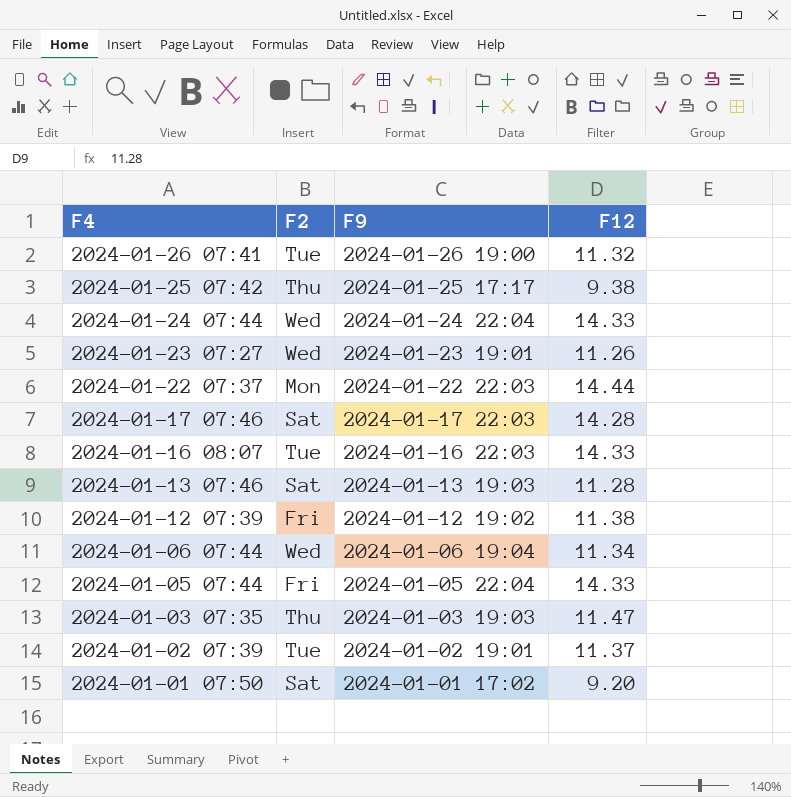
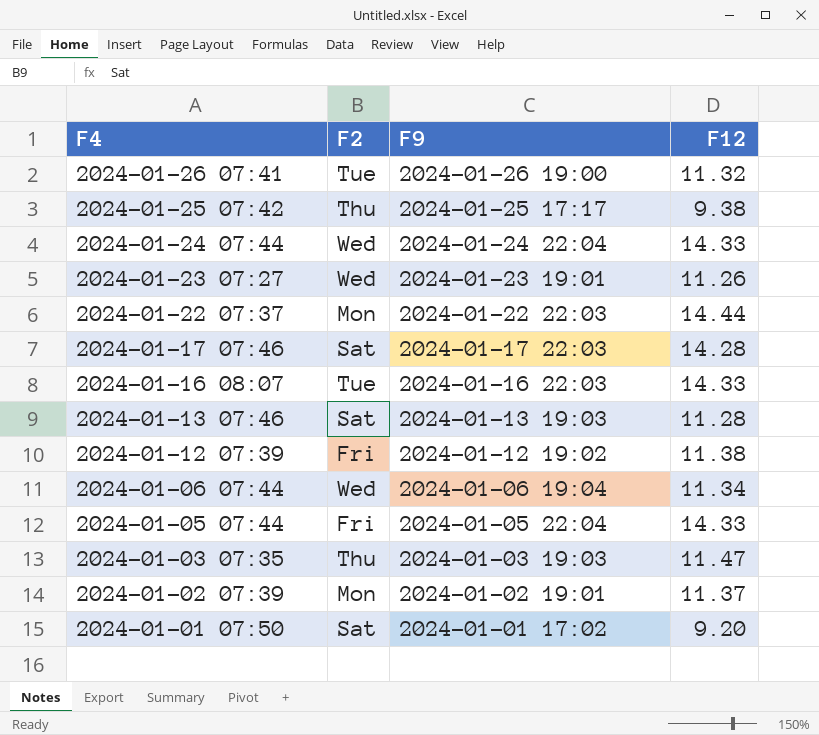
2024-01-02 07:39 | F2: Tue -> Mon

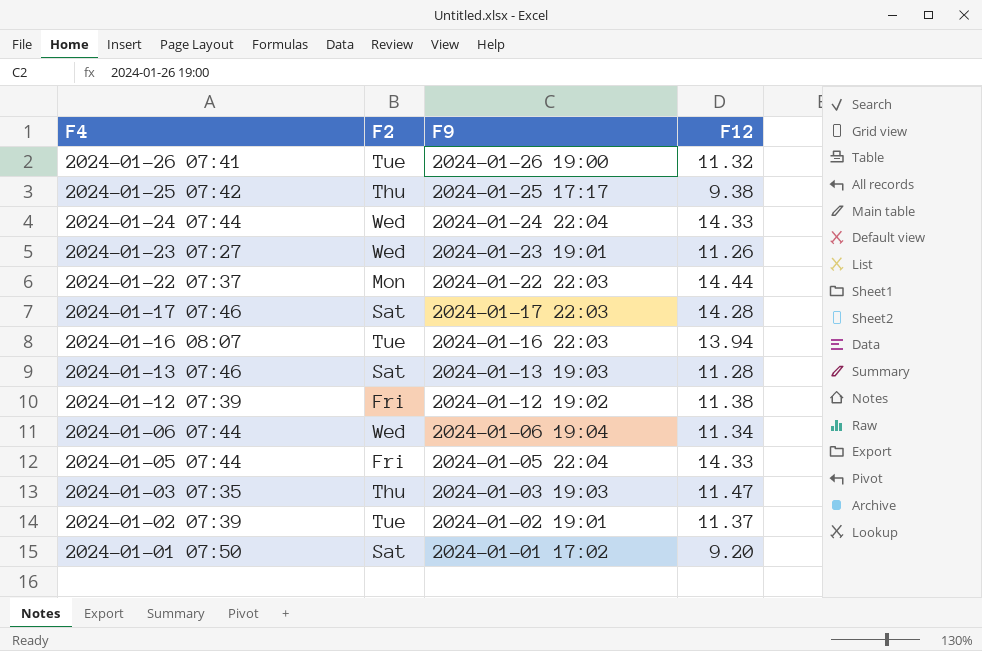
2024-01-16 08:07 | F12: 14.33 -> 13.94
2024-01-02 07:39 | F2: Mon -> Tue

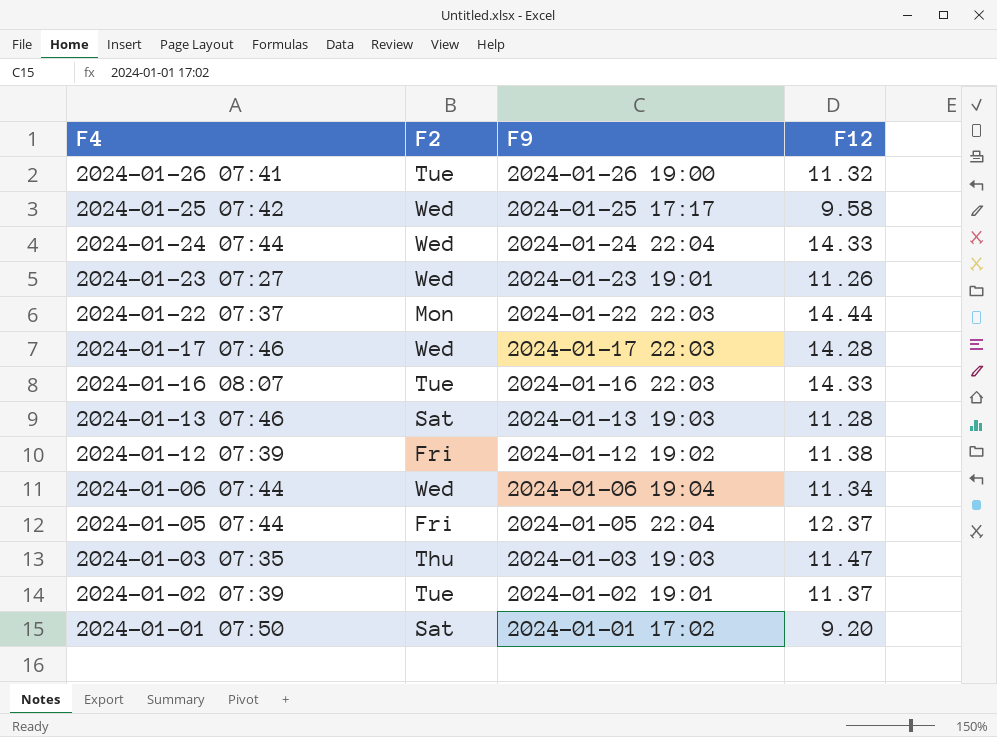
2024-01-25 07:42 | F2: Thu -> Wed
2024-01-25 07:42 | F12: 9.38 -> 9.58
2024-01-17 07:46 | F2: Sat -> Wed
2024-01-16 08:07 | F12: 13.94 -> 14.33
2024-01-05 07:44 | F12: 14.33 -> 12.37

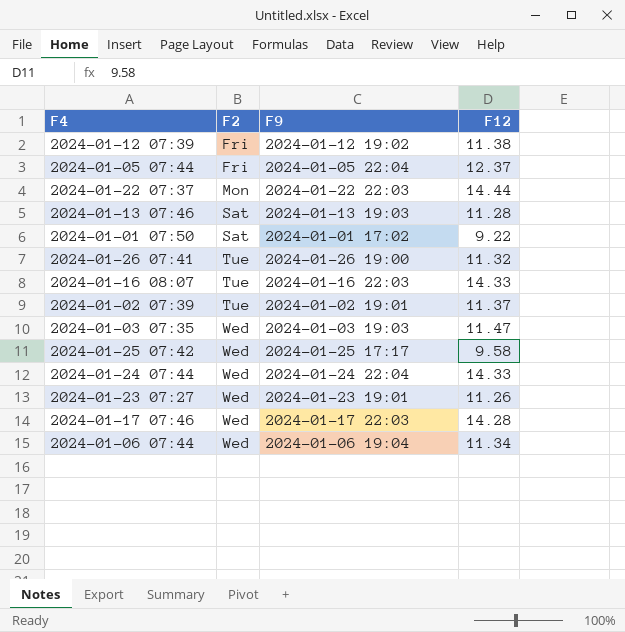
row order: F4 descending -> F2 ascending
2024-01-01 07:50 | F12: 9.20 -> 9.22
2024-01-03 07:35 | F2: Thu -> Wed

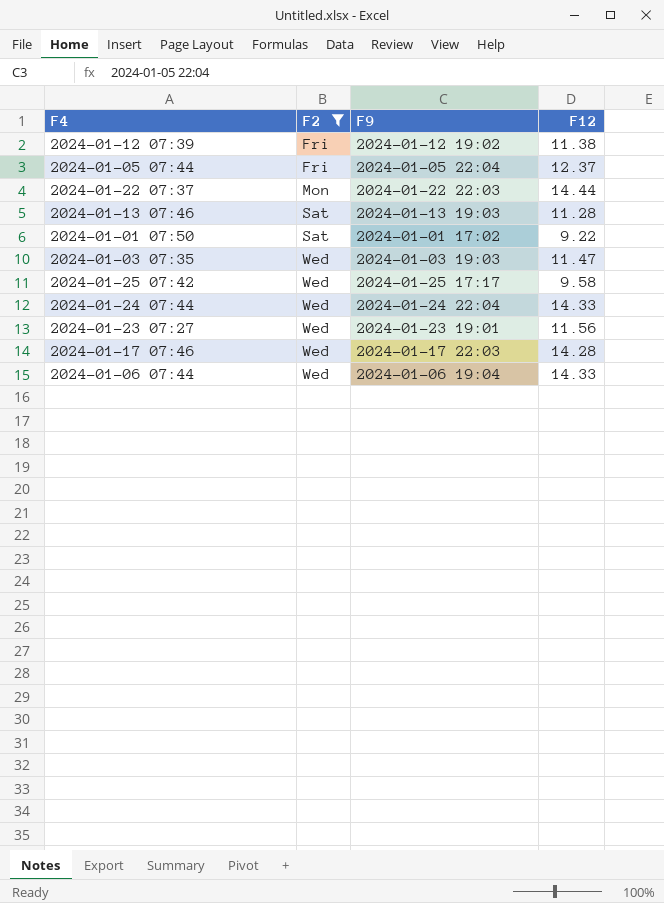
filter: none -> F2 != Tue
2024-01-23 07:27 | F12: 11.26 -> 11.56
2024-01-06 07:44 | F12: 11.34 -> 14.33

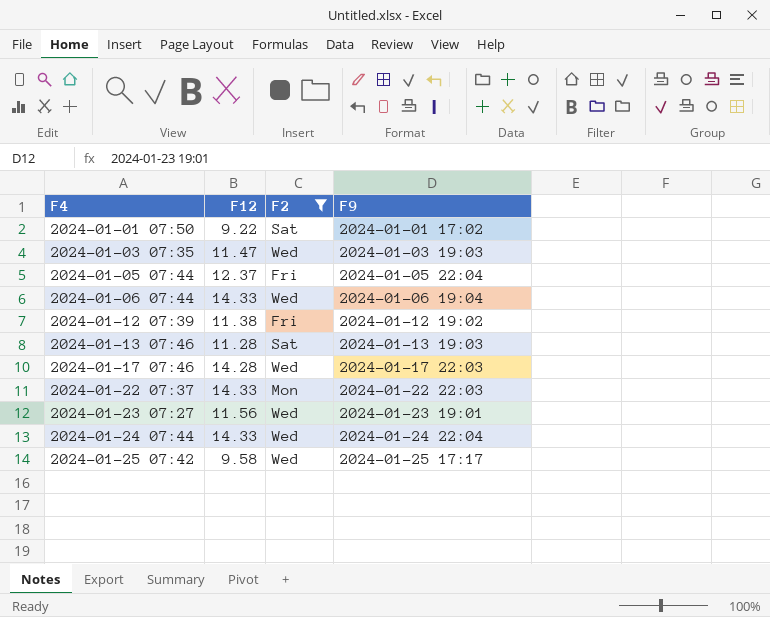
row order: F2 ascending -> F4 ascending
column F12 | position: 4 -> 2
2024-01-22 07:37 | F12: 14.44 -> 14.33

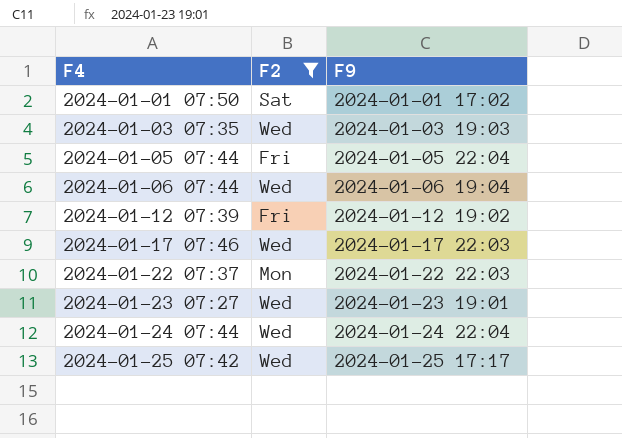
column F12 | position: 2 -> none
row 2024-01-13 07:46: 11.28 | Sat | 2024-01-13 19:03 -> none

